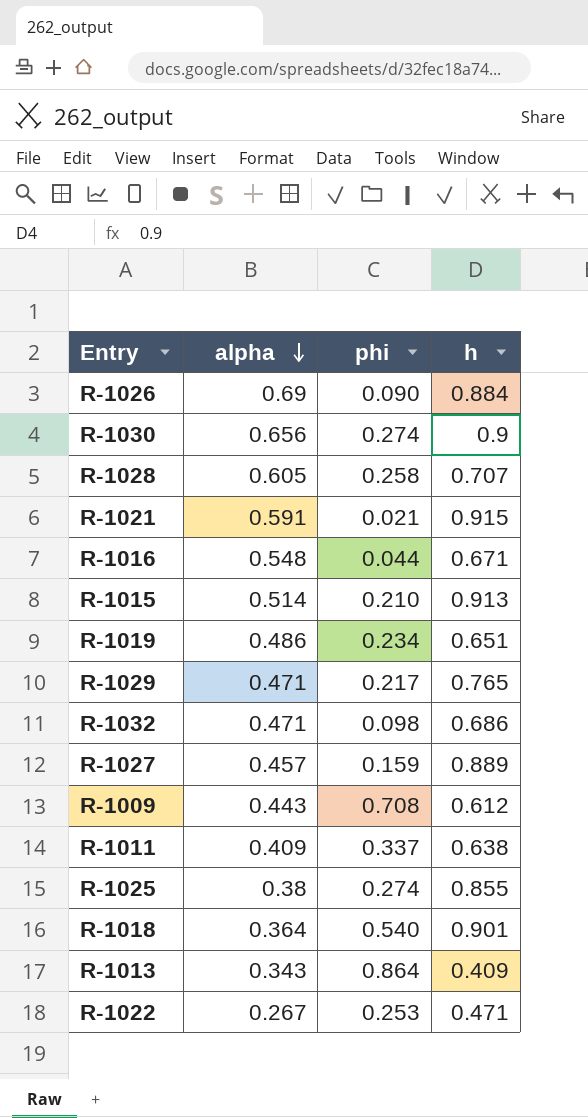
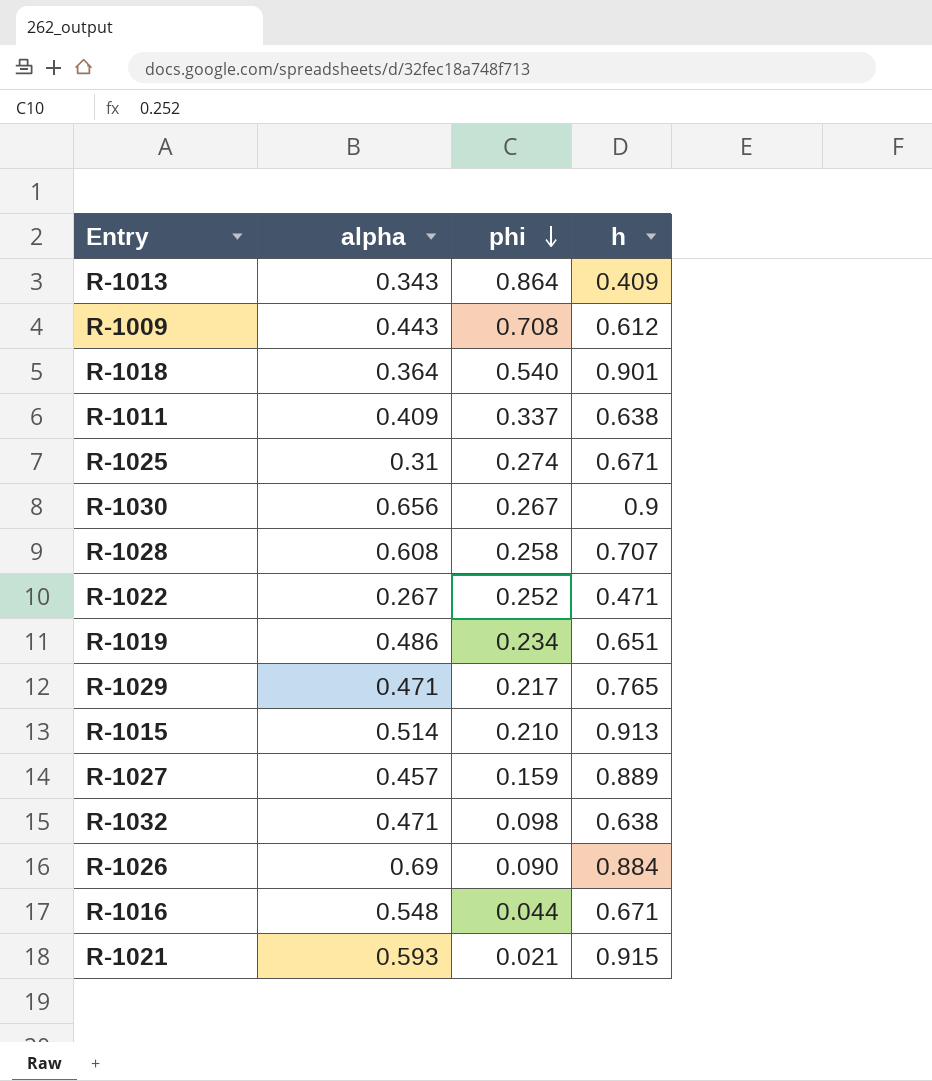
row order: alpha descending -> phi descending
R-1025 | alpha: 0.38 -> 0.31
R-1025 | h: 0.855 -> 0.671
R-1030 | phi: 0.274 -> 0.267
R-1028 | alpha: 0.605 -> 0.608
R-1022 | phi: 0.253 -> 0.252
R-1032 | h: 0.686 -> 0.638
R-1021 | alpha: 0.591 -> 0.593

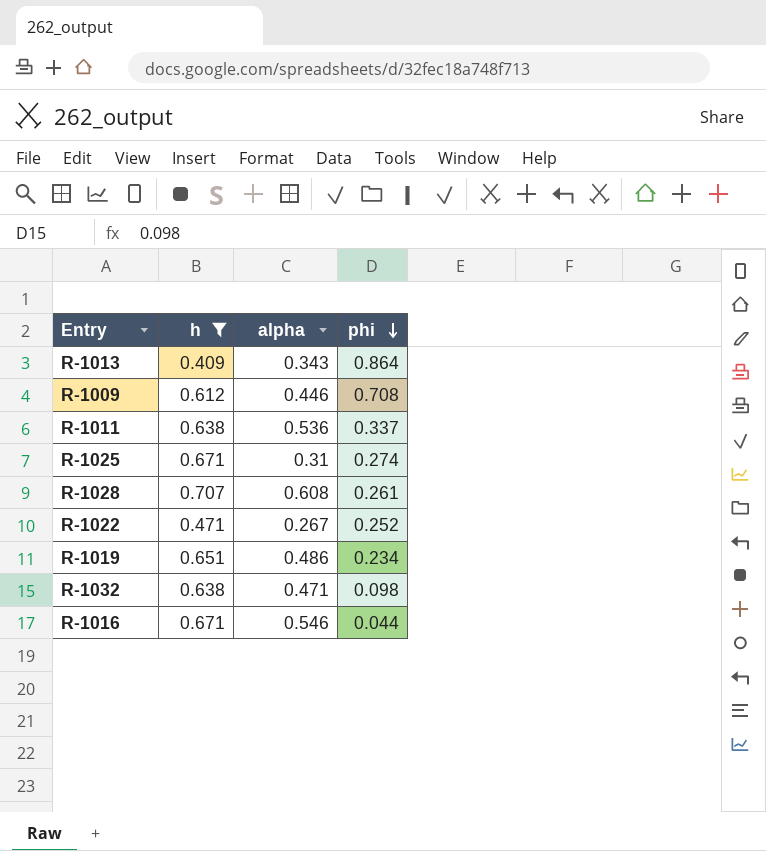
filter: none -> h <= 0.707
column h | position: 4 -> 2
R-1009 | alpha: 0.443 -> 0.446
R-1011 | alpha: 0.409 -> 0.536
R-1028 | phi: 0.258 -> 0.261
R-1016 | alpha: 0.548 -> 0.546

